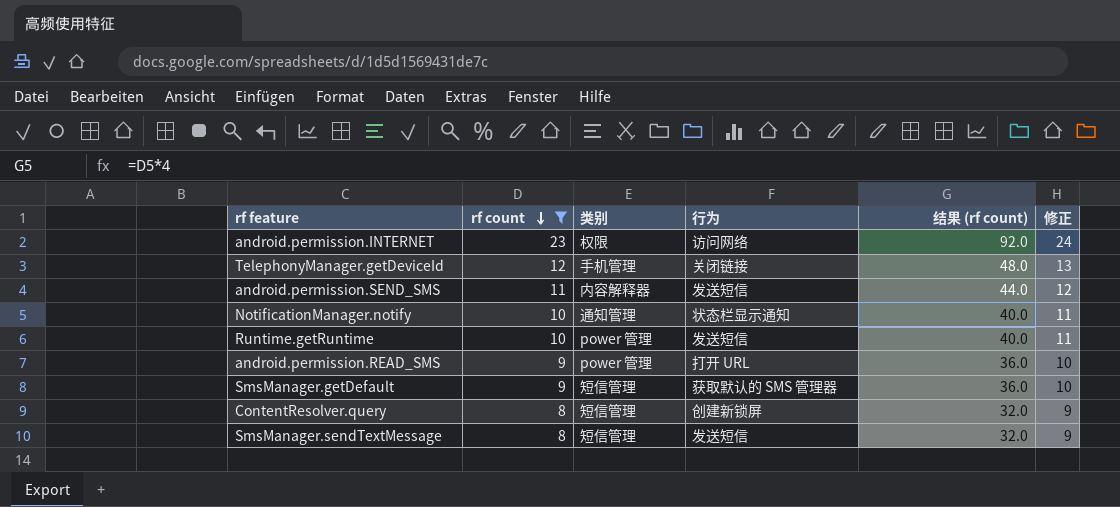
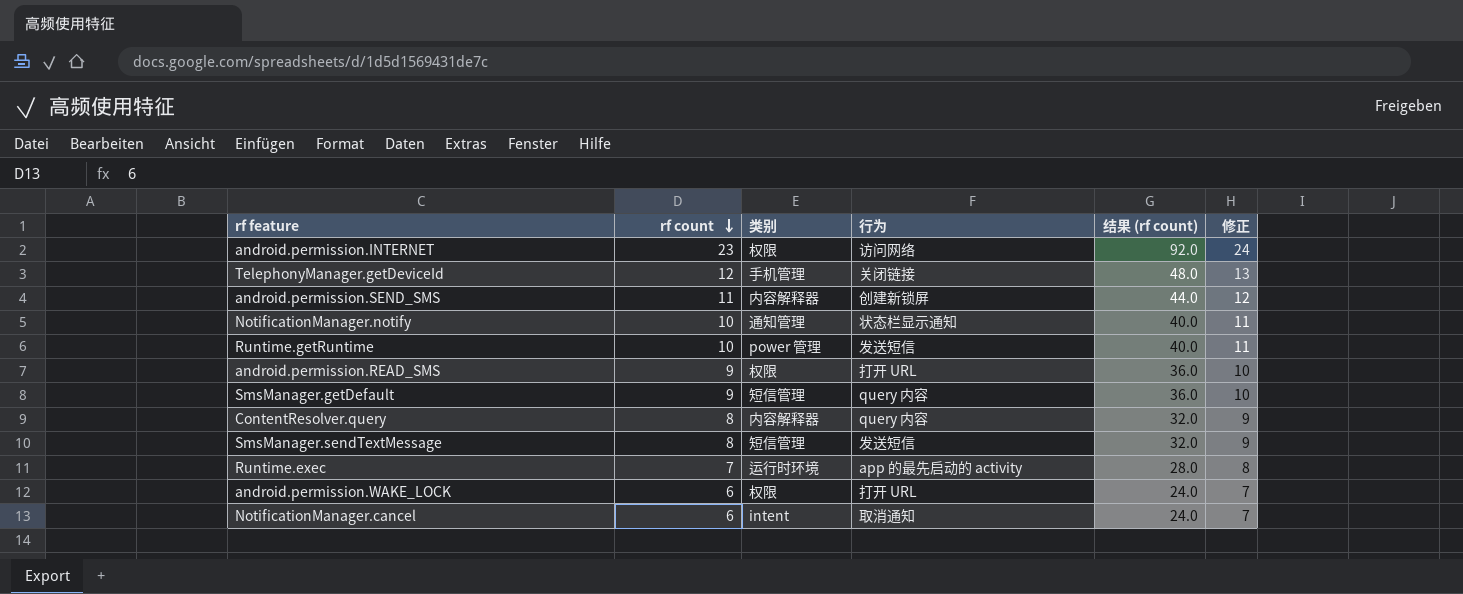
filter: rf count >= 8 -> none
android.permission.SEND_SMS | 行为: 发送短信 -> 创建新锁屏
android.permission.READ_SMS | 类别: power 管理 -> 权限
SmsManager.getDefault | 行为: 获取默认的 SMS 管理器 -> query 内容
ContentResolver.query | 类别: 短信管理 -> 内容解释器
ContentResolver.query | 行为: 创建新锁屏 -> query 内容

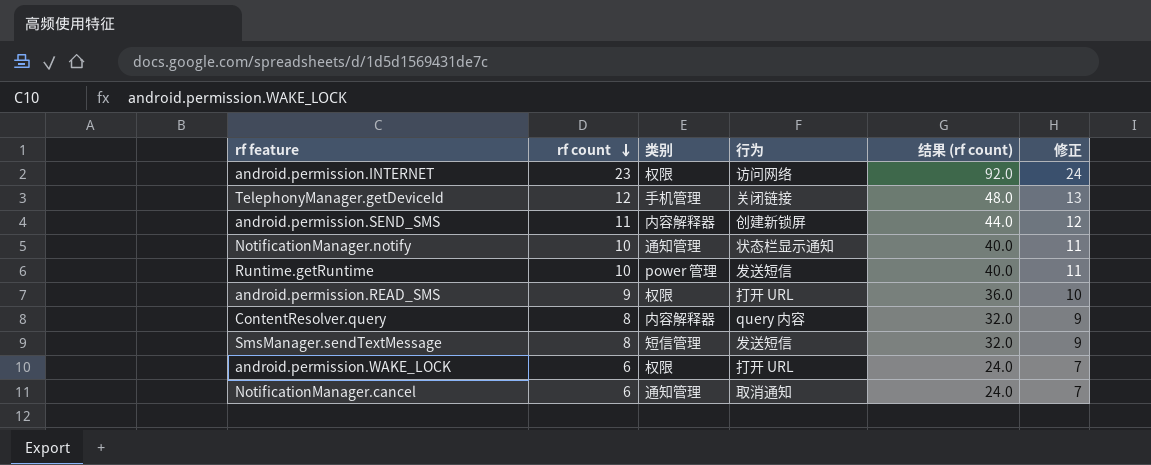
row SmsManager.getDefault: 9 | 短信管理 | query 内容 | 36.0 | 10 -> none
row Runtime.exec: 7 | 运行时环境 | app 的最先启动的 activity | 28.0 | 8 -> none
NotificationManager.cancel | 类别: intent -> 通知管理

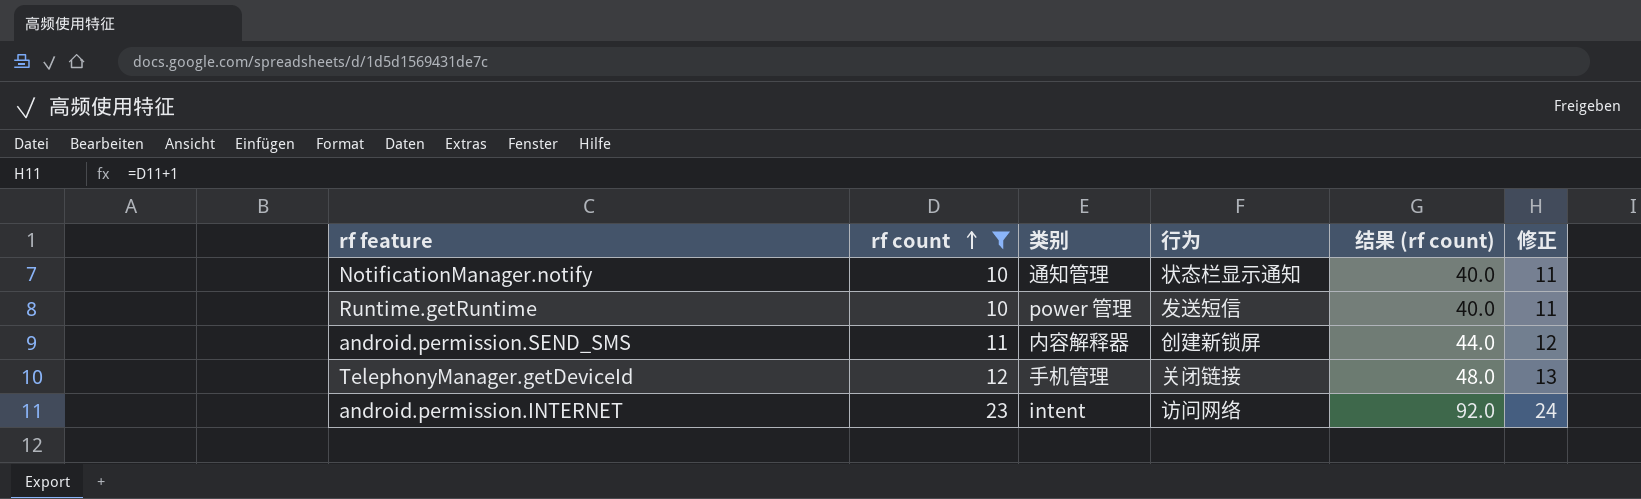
filter: none -> rf count >= 10
row order: rf count descending -> rf count ascending
android.permission.INTERNET | 类别: 权限 -> intent

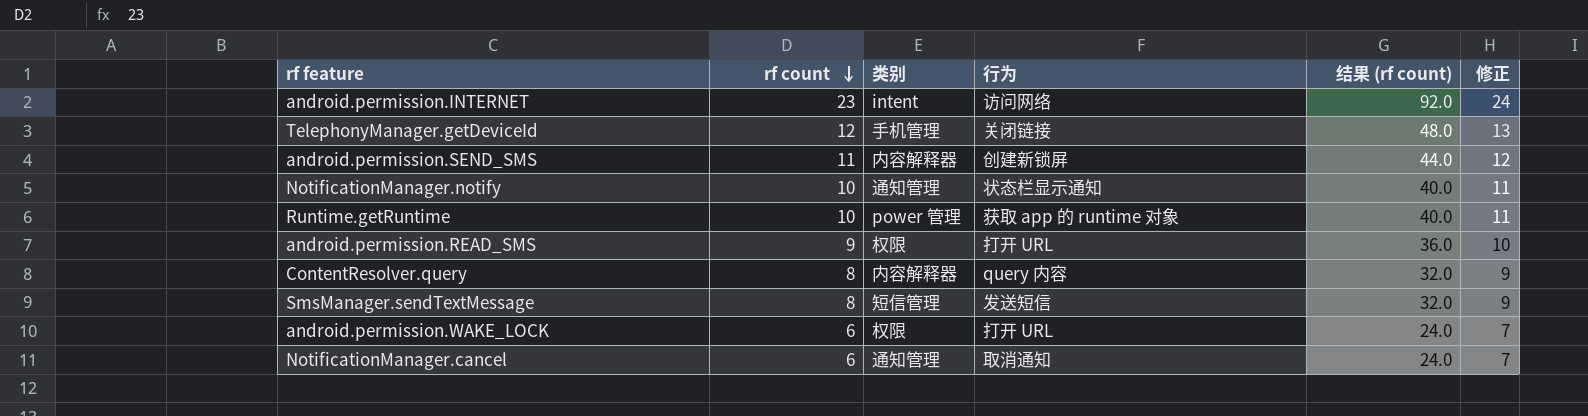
filter: rf count >= 10 -> none
row order: rf count ascending -> rf count descending
Runtime.getRuntime | 行为: 发送短信 -> 获取 app 的 runtime 对象

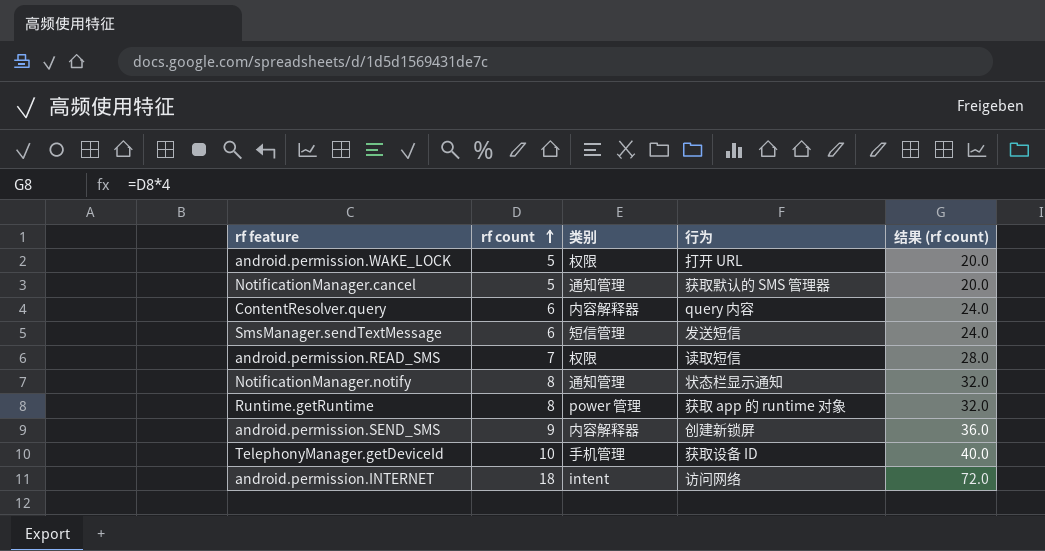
row order: rf count descending -> rf count ascending
column 修正 | formula: [rf count] + 1 -> none
android.permission.WAKE_LOCK | rf count: 6 -> 5
android.permission.WAKE_LOCK | 结果 (rf count): 24.0 -> 20.0
NotificationManager.cancel | rf count: 6 -> 5
NotificationManager.cancel | 行为: 取消通知 -> 获取默认的 SMS 管理器
NotificationManager.cancel | 结果 (rf count): 24.0 -> 20.0
ContentResolver.query | rf count: 8 -> 6
ContentResolver.query | 结果 (rf count): 32.0 -> 24.0
SmsManager.sendTextMessage | rf count: 8 -> 6
SmsManager.sendTextMessage | 结果 (rf count): 32.0 -> 24.0
android.permission.READ_SMS | rf count: 9 -> 7
android.permission.READ_SMS | 行为: 打开 URL -> 读取短信
android.permission.READ_SMS | 结果 (rf count): 36.0 -> 28.0
NotificationManager.notify | rf count: 10 -> 8
NotificationManager.notify | 结果 (rf count): 40.0 -> 32.0
Runtime.getRuntime | rf count: 10 -> 8
Runtime.getRuntime | 结果 (rf count): 40.0 -> 32.0
android.permission.SEND_SMS | rf count: 11 -> 9
android.permission.SEND_SMS | 结果 (rf count): 44.0 -> 36.0
TelephonyManager.getDeviceId | rf count: 12 -> 10
TelephonyManager.getDeviceId | 行为: 关闭链接 -> 获取设备 ID
TelephonyManager.getDeviceId | 结果 (rf count): 48.0 -> 40.0
android.permission.INTERNET | rf count: 23 -> 18
android.permission.INTERNET | 结果 (rf count): 92.0 -> 72.0

